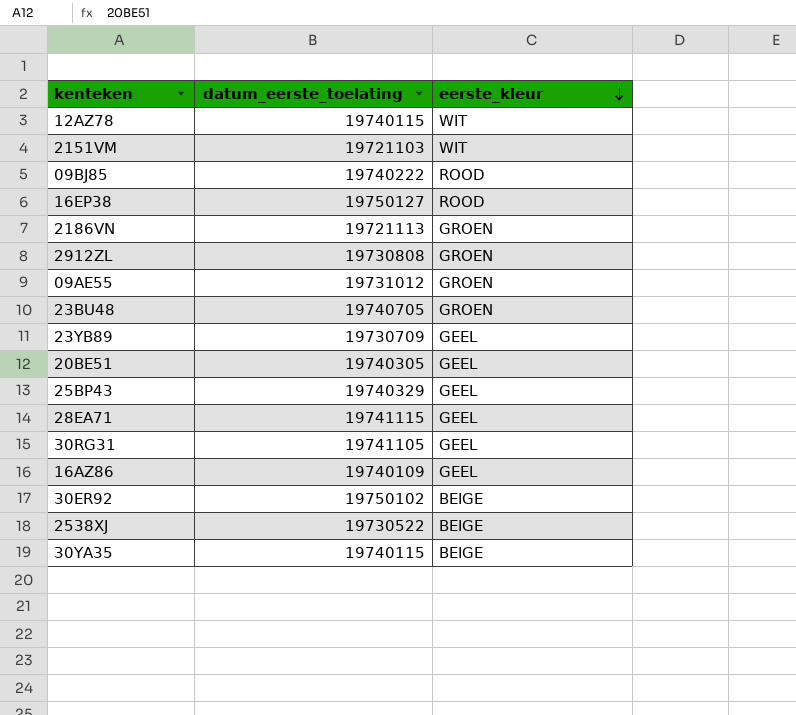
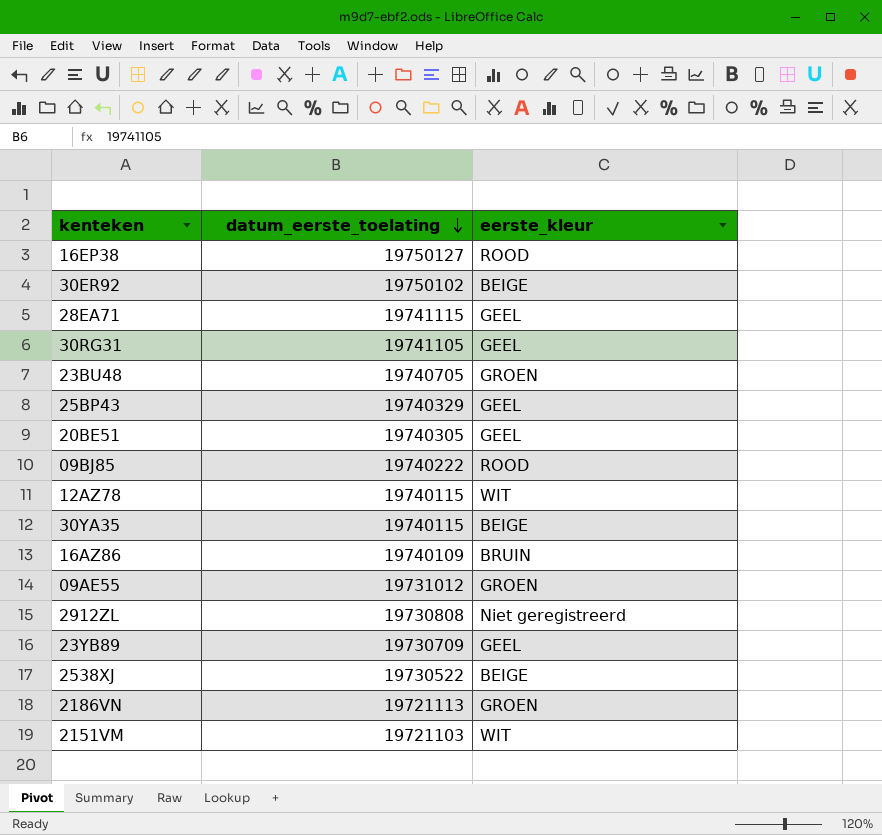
row order: eerste_kleur descending -> datum_eerste_toelating descending
16AZ86 | eerste_kleur: GEEL -> BRUIN
2912ZL | eerste_kleur: GROEN -> Niet geregistreerd

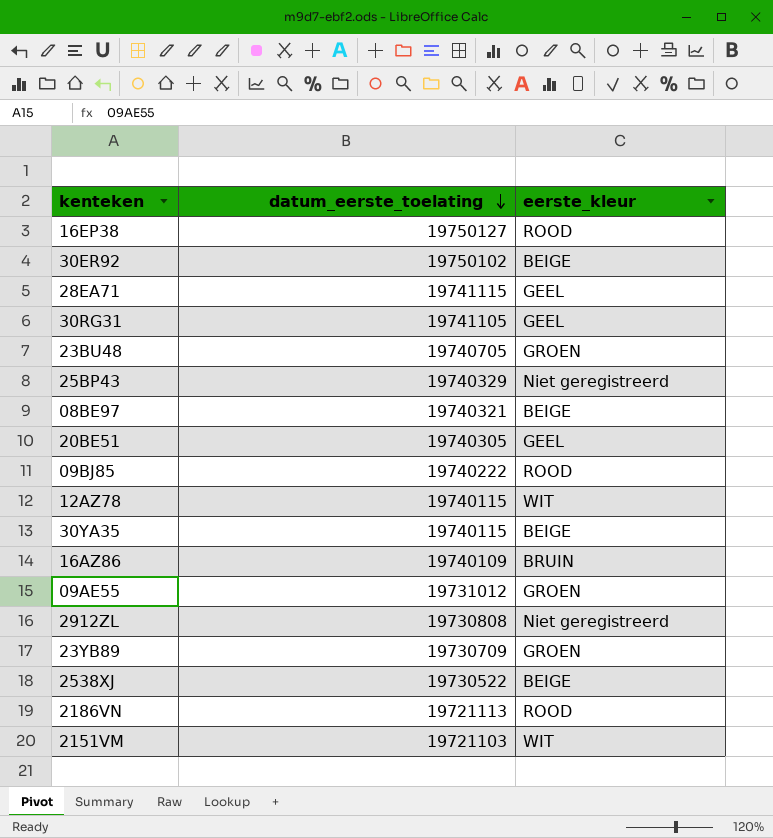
25BP43 | eerste_kleur: GEEL -> Niet geregistreerd
row 08BE97: none -> 19740321 | BEIGE
23YB89 | eerste_kleur: GEEL -> GROEN
2186VN | eerste_kleur: GROEN -> ROOD

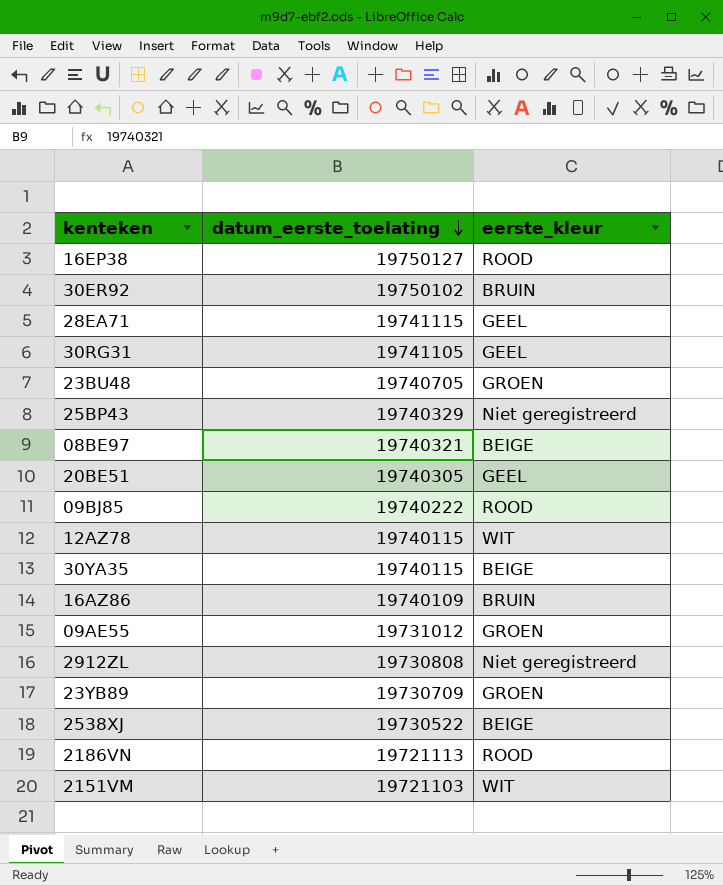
30ER92 | eerste_kleur: BEIGE -> BRUIN

